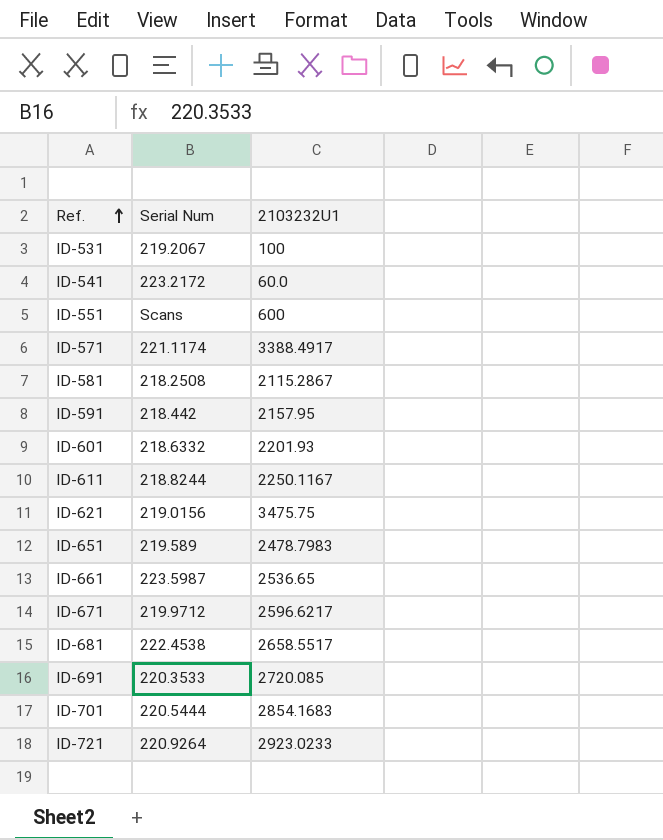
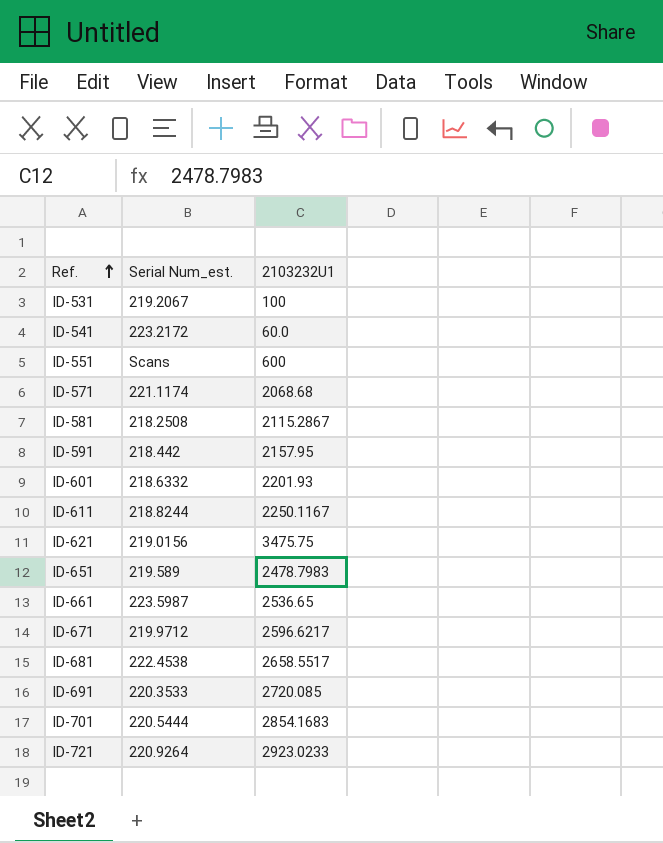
column name: Serial Num -> Serial Num_est.
ID-571 | 2103232U1: 3388.4917 -> 2068.68

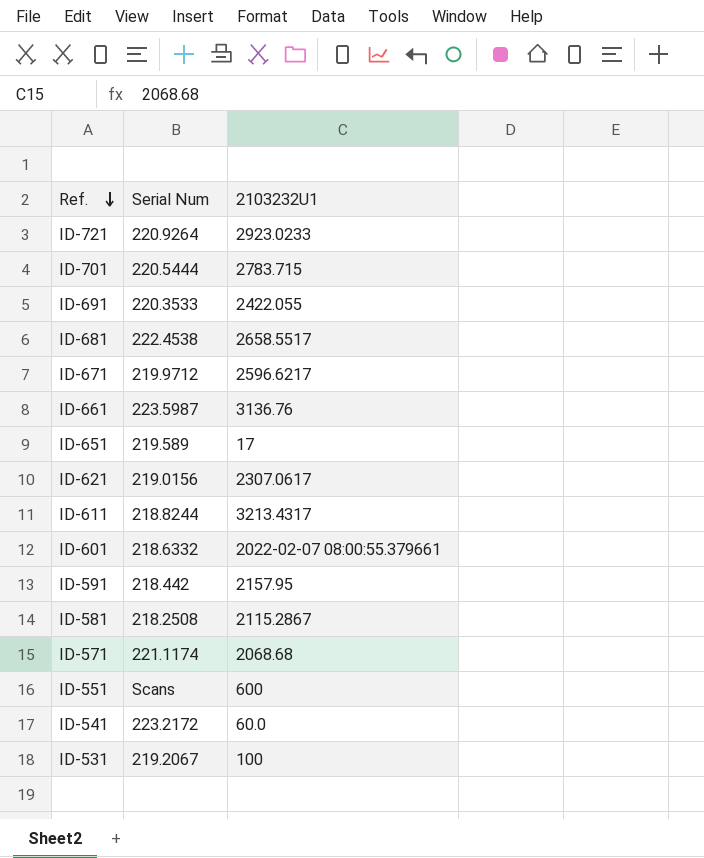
row order: Ref. ascending -> Ref. descending
column name: Serial Num_est. -> Serial Num
ID-701 | 2103232U1: 2854.1683 -> 2783.715
ID-691 | 2103232U1: 2720.085 -> 2422.055
ID-661 | 2103232U1: 2536.65 -> 3136.76
ID-651 | 2103232U1: 2478.7983 -> 17
ID-621 | 2103232U1: 3475.75 -> 2307.0617
ID-611 | 2103232U1: 2250.1167 -> 3213.4317
ID-601 | 2103232U1: 2201.93 -> 2022-02-07 08:00:55.379661

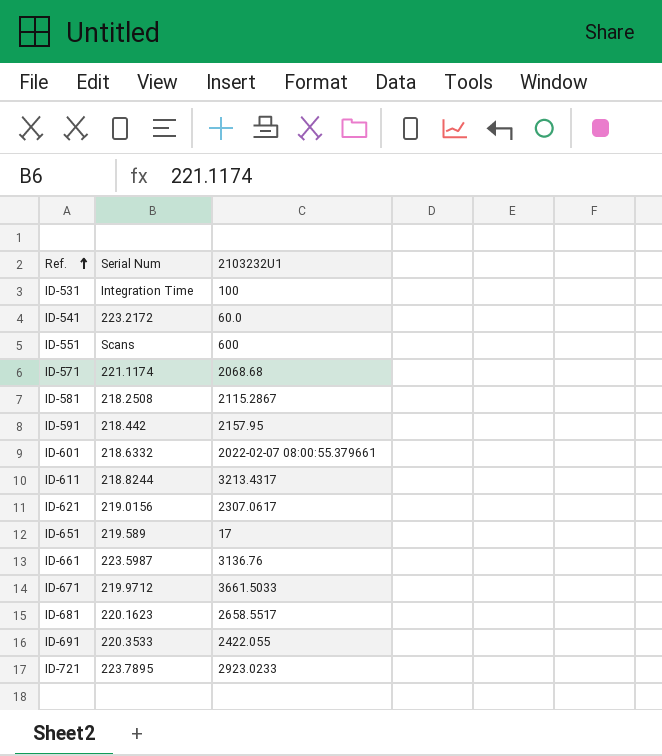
row order: Ref. descending -> Ref. ascending
row ID-701: 220.5444 | 2783.715 -> none
ID-531 | Serial Num: 219.2067 -> Integration Time
ID-671 | 2103232U1: 2596.6217 -> 3661.5033
ID-681 | Serial Num: 222.4538 -> 220.1623
ID-721 | Serial Num: 220.9264 -> 223.7895

